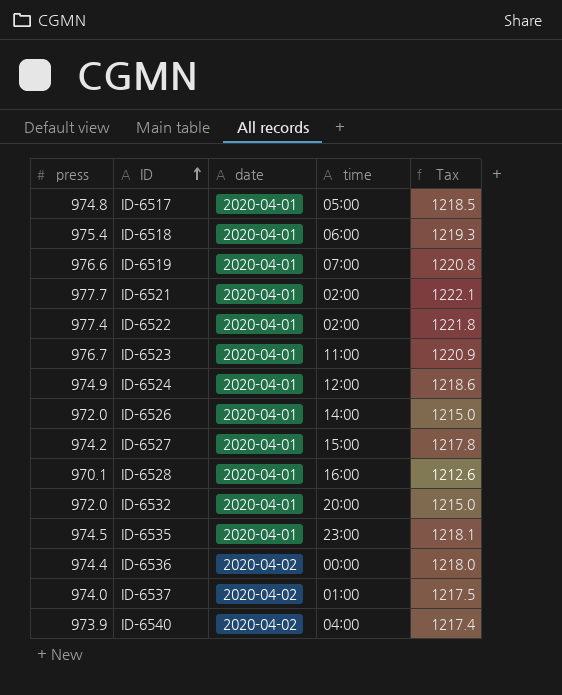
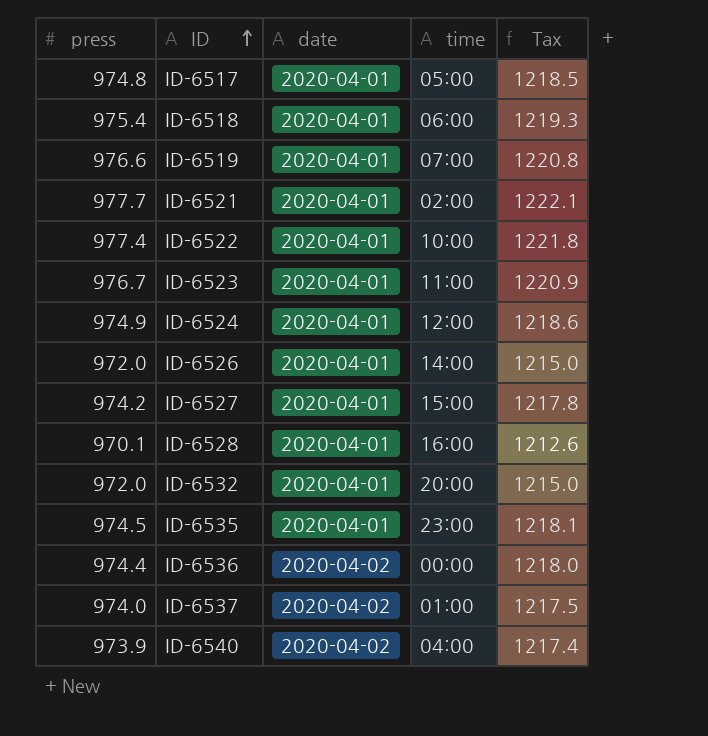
ID-6522 | time: 02:00 -> 10:00

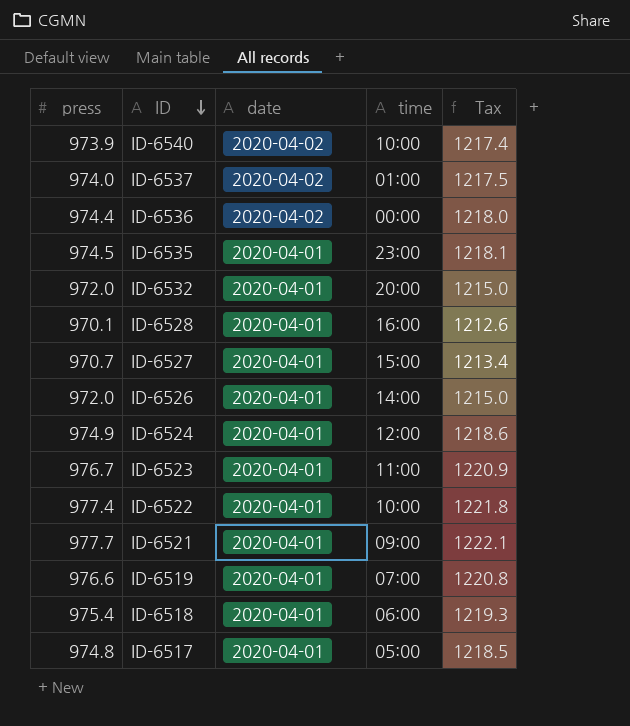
row order: ID ascending -> ID descending
ID-6540 | time: 04:00 -> 10:00
ID-6527 | press: 974.2 -> 970.7
ID-6527 | Tax: 1217.8 -> 1213.4
ID-6521 | time: 02:00 -> 09:00

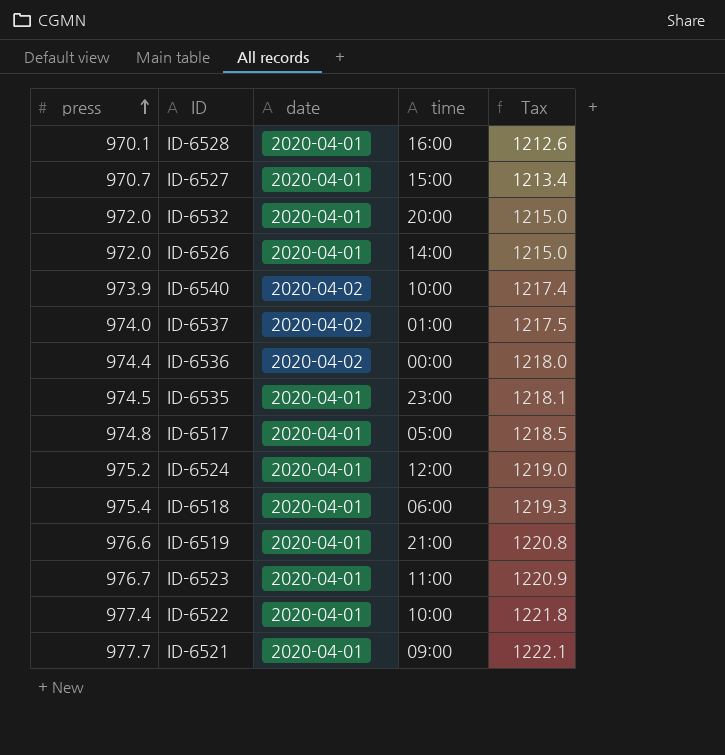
row order: ID descending -> press ascending
ID-6524 | press: 974.9 -> 975.2
ID-6524 | Tax: 1218.6 -> 1219.0
ID-6519 | time: 07:00 -> 21:00

